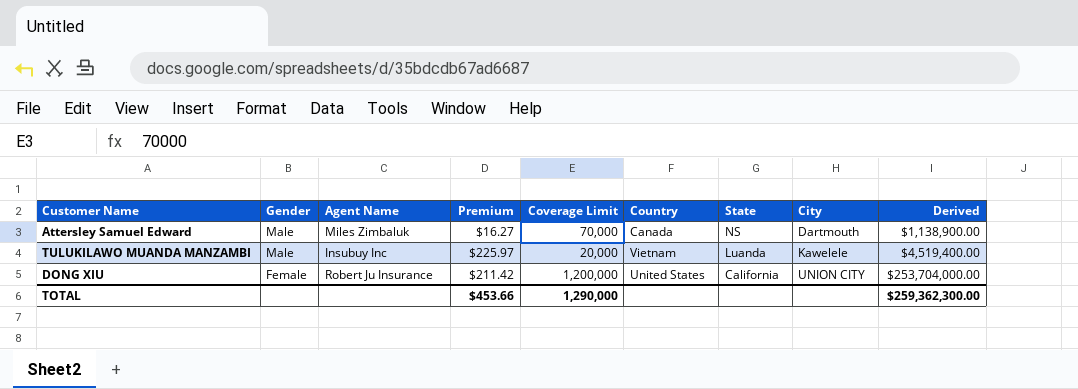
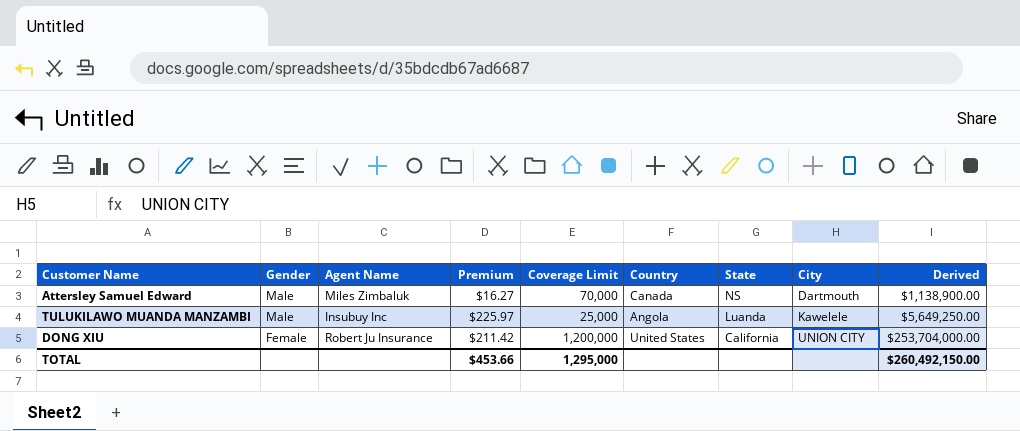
TULUKILAWO MUANDA MANZAMBI | Coverage Limit: 20,000 -> 25,000
TULUKILAWO MUANDA MANZAMBI | Country: Vietnam -> Angola
TULUKILAWO MUANDA MANZAMBI | Derived: $4,519,400.00 -> $5,649,250.00
TOTAL | Coverage Limit: 1,290,000 -> 1,295,000
TOTAL | Derived: $259,362,300.00 -> $260,492,150.00

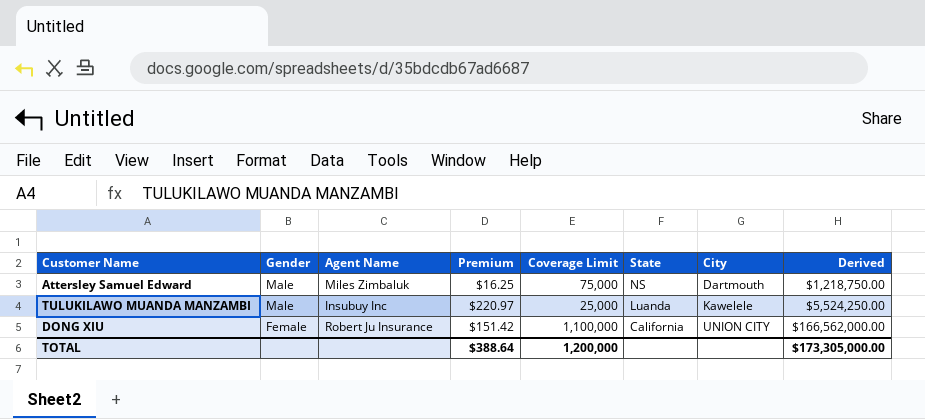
column Country | position: 6 -> none
Attersley Samuel Edward | Premium: $16.27 -> $16.25
Attersley Samuel Edward | Coverage Limit: 70,000 -> 75,000
Attersley Samuel Edward | Derived: $1,138,900.00 -> $1,218,750.00
TULUKILAWO MUANDA MANZAMBI | Premium: $225.97 -> $220.97
TULUKILAWO MUANDA MANZAMBI | Derived: $5,649,250.00 -> $5,524,250.00
DONG XIU | Premium: $211.42 -> $151.42
DONG XIU | Coverage Limit: 1,200,000 -> 1,100,000
DONG XIU | Derived: $253,704,000.00 -> $166,562,000.00
TOTAL | Premium: $453.66 -> $388.64
TOTAL | Coverage Limit: 1,295,000 -> 1,200,000
TOTAL | Derived: $260,492,150.00 -> $173,305,000.00

